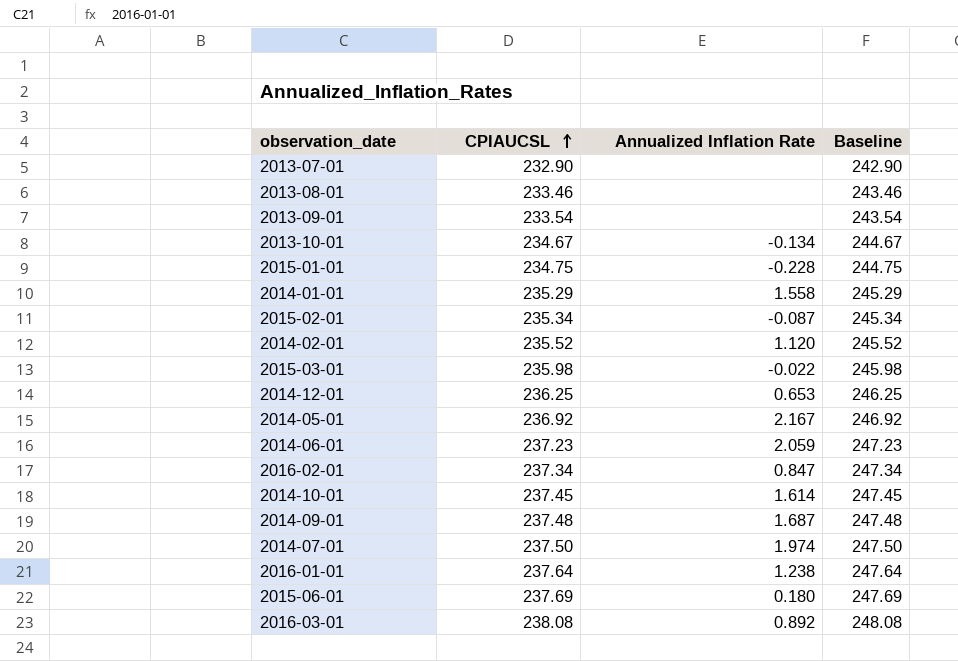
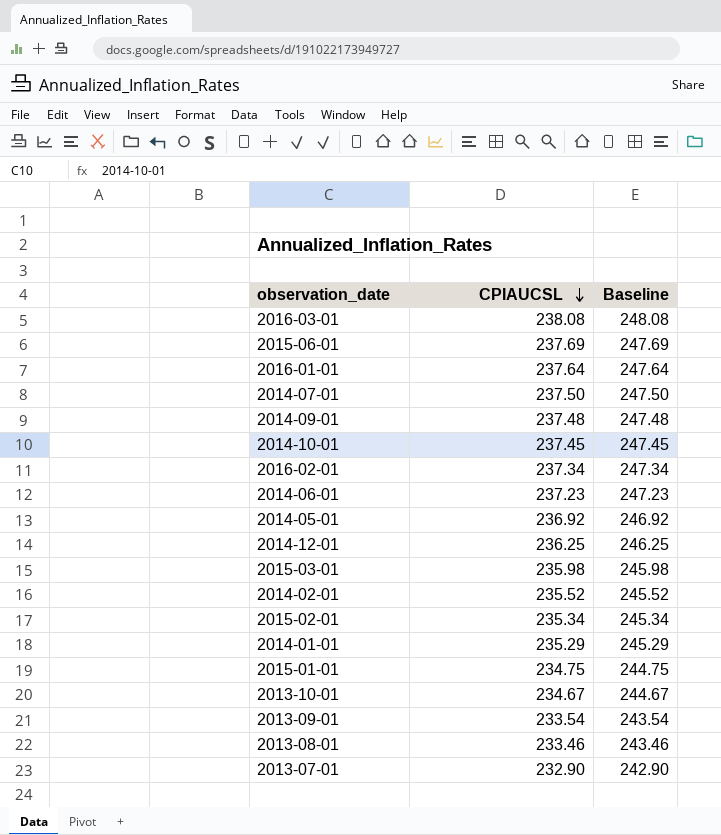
row order: CPIAUCSL ascending -> CPIAUCSL descending
column Annualized Inflation Rate | position: 3 -> none

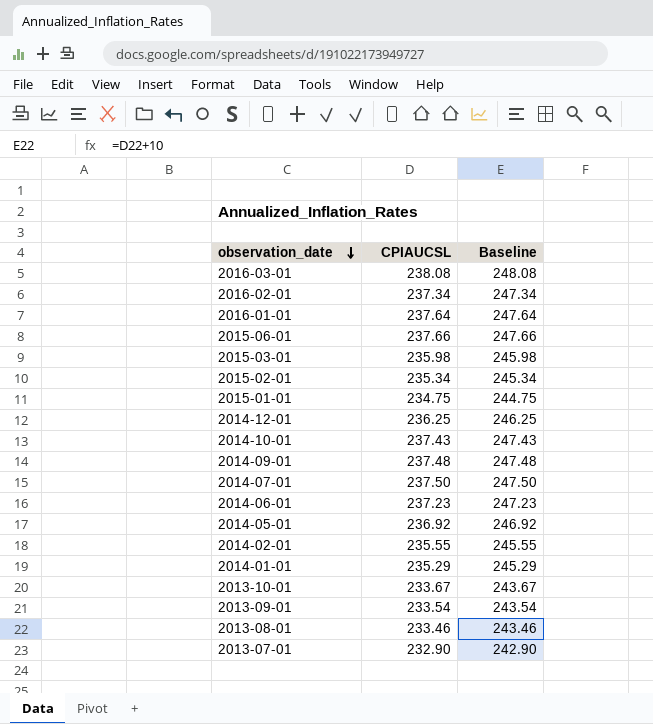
row order: CPIAUCSL descending -> observation_date descending
2015-06-01 | CPIAUCSL: 237.69 -> 237.66
2015-06-01 | Baseline: 247.69 -> 247.66
2014-10-01 | CPIAUCSL: 237.45 -> 237.43
2014-10-01 | Baseline: 247.45 -> 247.43
2014-02-01 | CPIAUCSL: 235.52 -> 235.55
2014-02-01 | Baseline: 245.52 -> 245.55
2013-10-01 | CPIAUCSL: 234.67 -> 233.67
2013-10-01 | Baseline: 244.67 -> 243.67

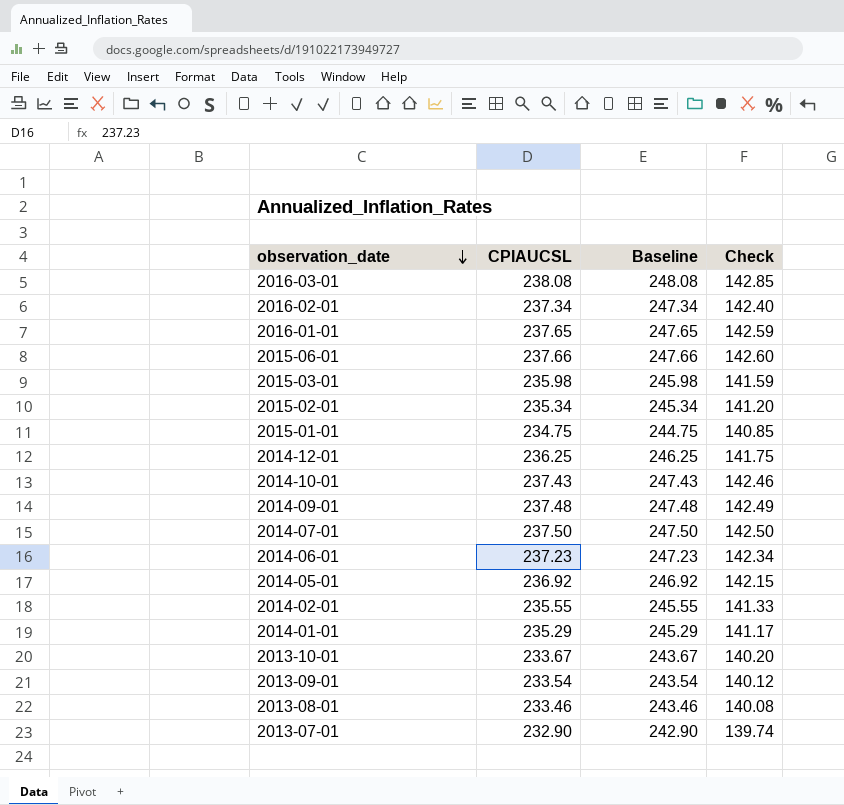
column Check | formula: none -> [CPIAUCSL] * 0.6
2016-01-01 | CPIAUCSL: 237.64 -> 237.65
2016-01-01 | Baseline: 247.64 -> 247.65

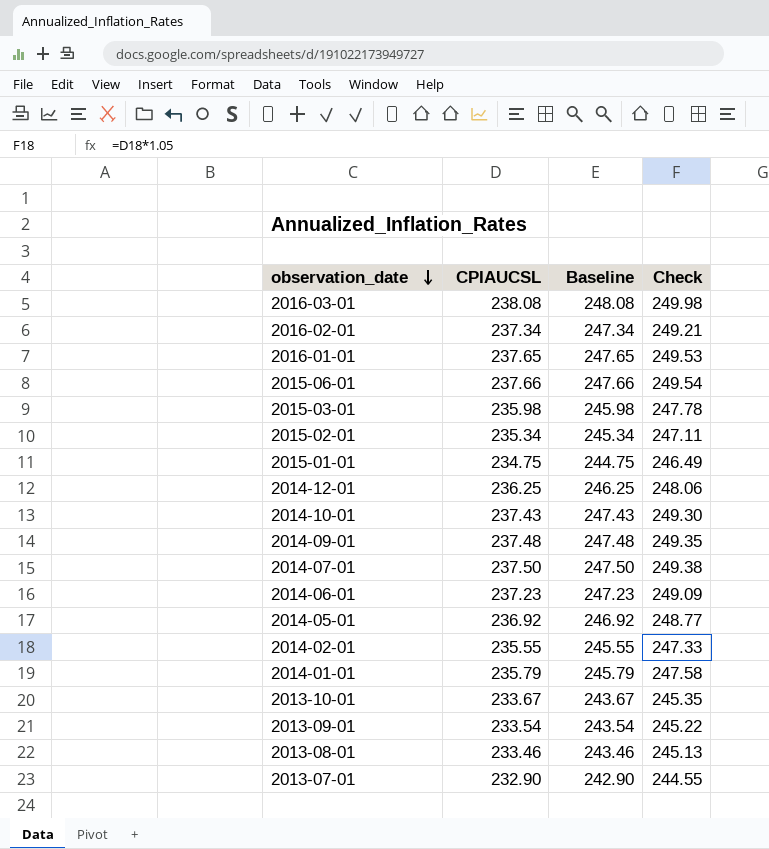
column Check | formula: [CPIAUCSL] * 0.6 -> [CPIAUCSL] * 1.05
2014-01-01 | CPIAUCSL: 235.29 -> 235.79
2014-01-01 | Baseline: 245.29 -> 245.79

